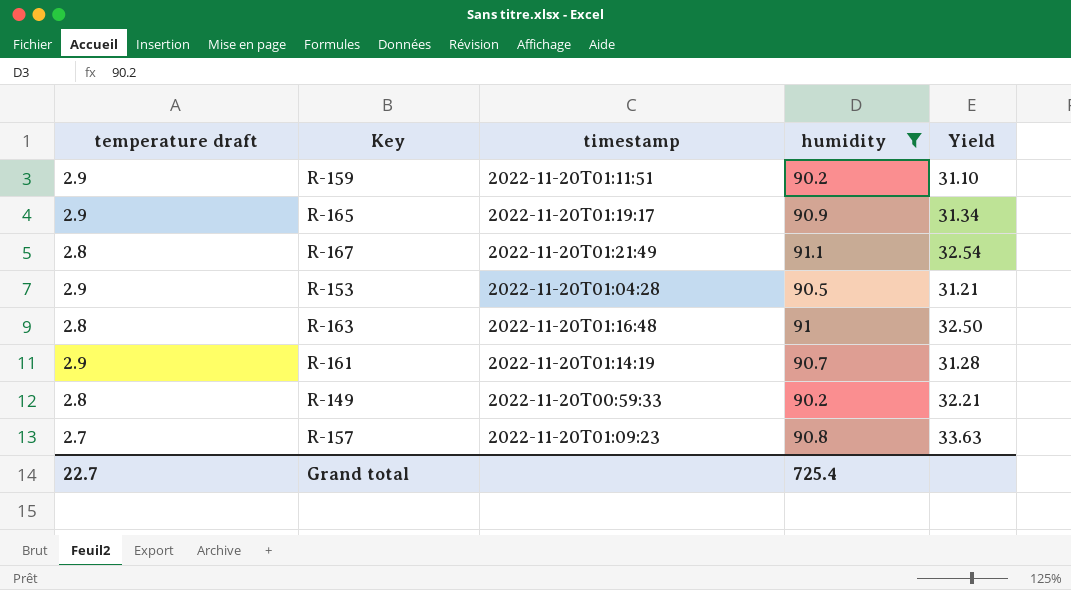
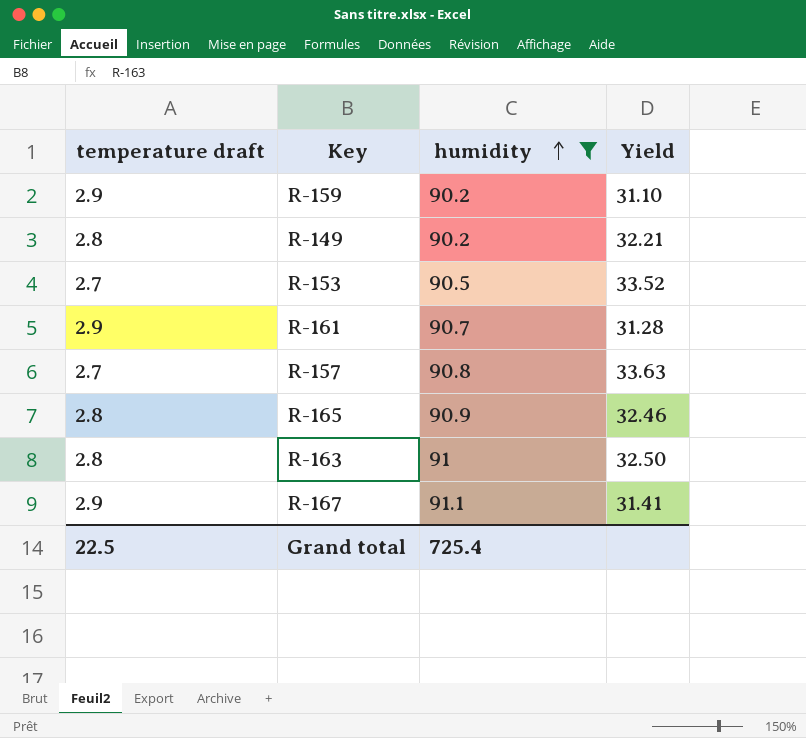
row order: none -> humidity ascending
column timestamp | position: 3 -> none
R-153 | temperature draft: 2.9 -> 2.7
R-153 | Yield: 31.21 -> 33.52
R-165 | temperature draft: 2.9 -> 2.8
R-165 | Yield: 31.34 -> 32.46
R-167 | temperature draft: 2.8 -> 2.9
R-167 | Yield: 32.54 -> 31.41
Grand total | temperature draft: 22.7 -> 22.5

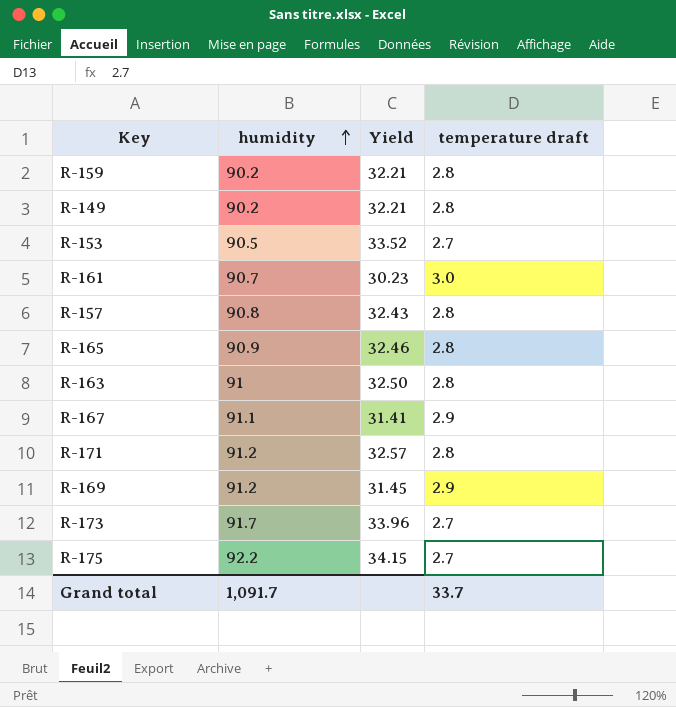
filter: humidity <= 91.1 -> none
column temperature draft | position: 1 -> 4
R-159 | Yield: 31.10 -> 32.21
R-159 | temperature draft: 2.9 -> 2.8
R-161 | Yield: 31.28 -> 30.23
R-161 | temperature draft: 2.9 -> 3.0
R-157 | Yield: 33.63 -> 32.43
R-157 | temperature draft: 2.7 -> 2.8
Grand total | humidity: 725.4 -> 1,091.7
Grand total | temperature draft: 22.5 -> 33.7

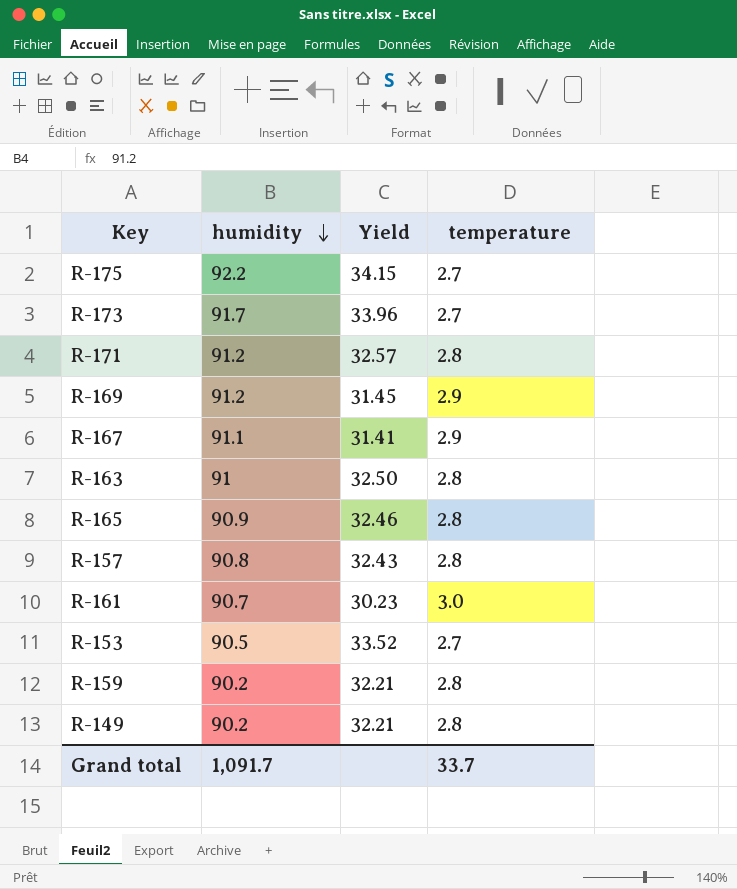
row order: humidity ascending -> humidity descending
column name: temperature draft -> temperature

